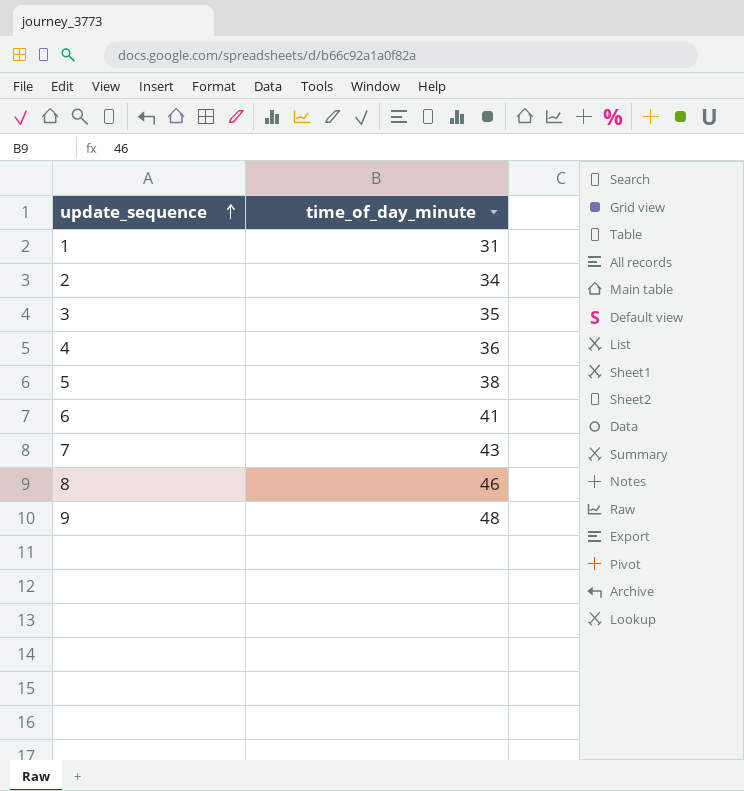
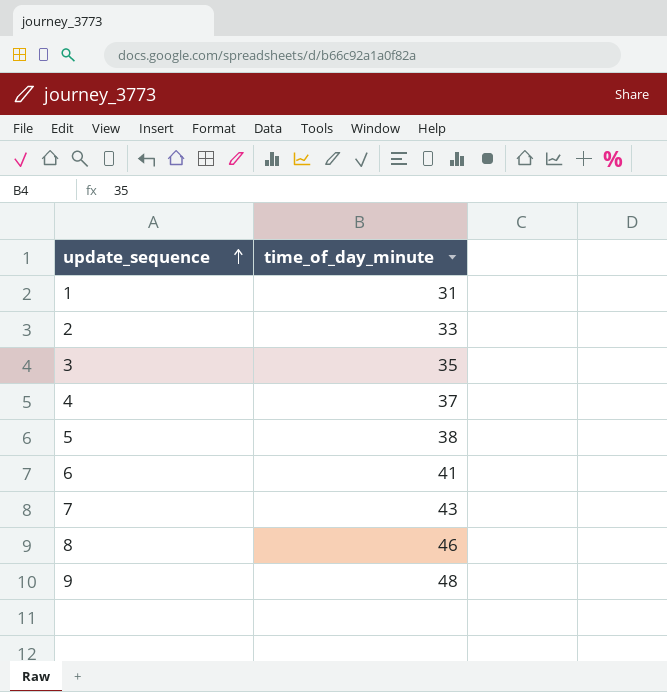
2 | time_of_day_minute: 34 -> 33
4 | time_of_day_minute: 36 -> 37

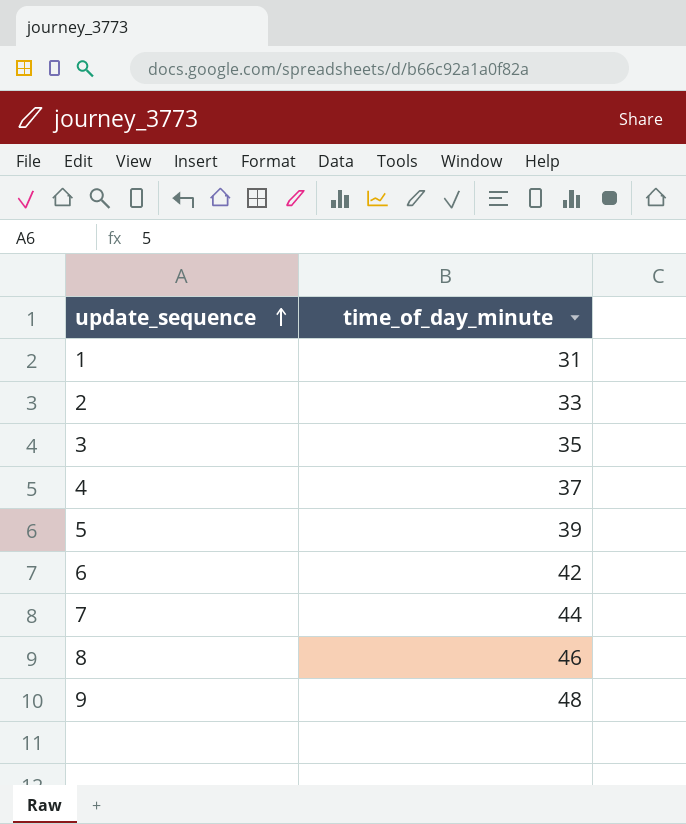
5 | time_of_day_minute: 38 -> 39
6 | time_of_day_minute: 41 -> 42
7 | time_of_day_minute: 43 -> 44

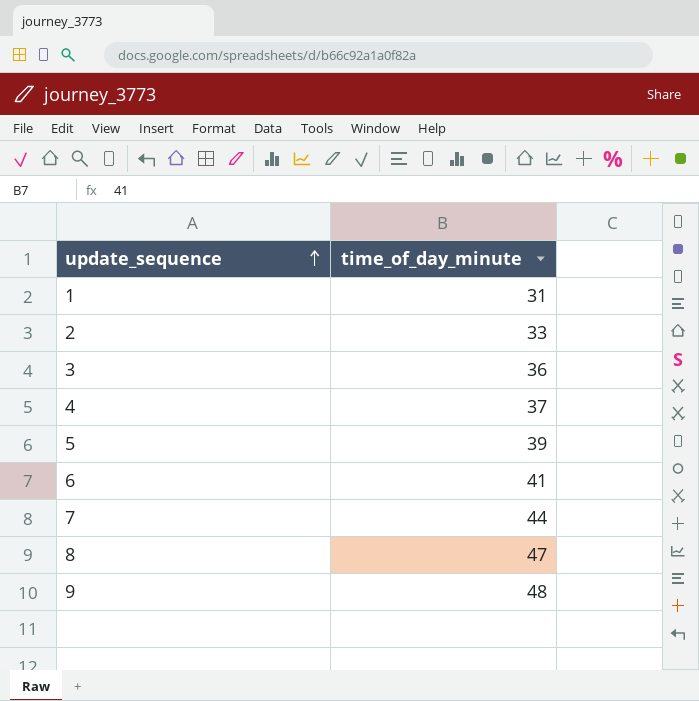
3 | time_of_day_minute: 35 -> 36
6 | time_of_day_minute: 42 -> 41
8 | time_of_day_minute: 46 -> 47

